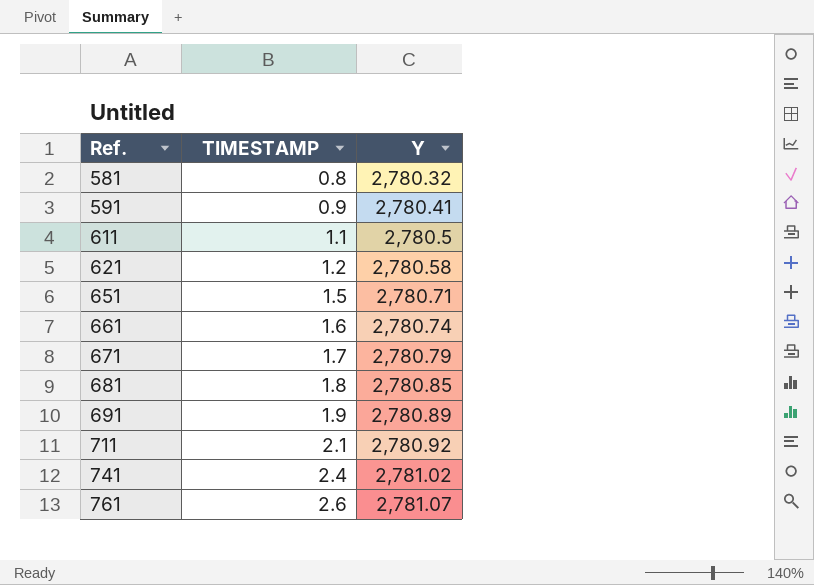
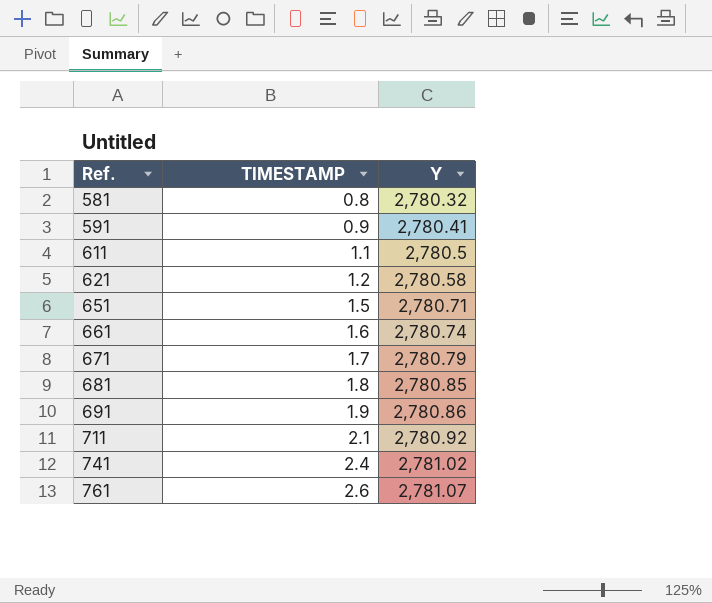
691 | Y: 2,780.89 -> 2,780.86

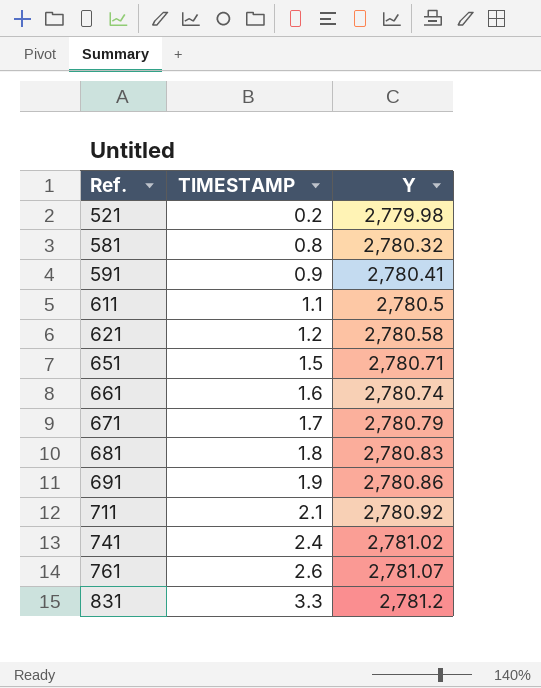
row 521: none -> 0.2 | 2,779.98
681 | Y: 2,780.85 -> 2,780.83
row 831: none -> 3.3 | 2,781.2

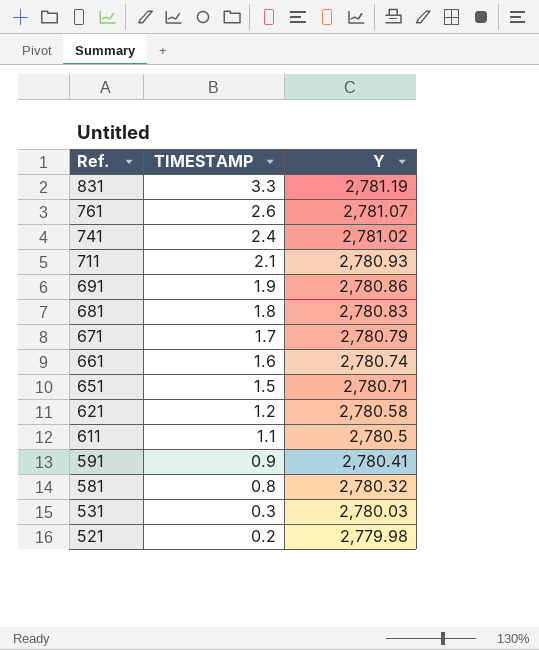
row order: Ref. ascending -> Ref. descending
831 | Y: 2,781.2 -> 2,781.19
711 | Y: 2,780.92 -> 2,780.93
row 531: none -> 0.3 | 2,780.03

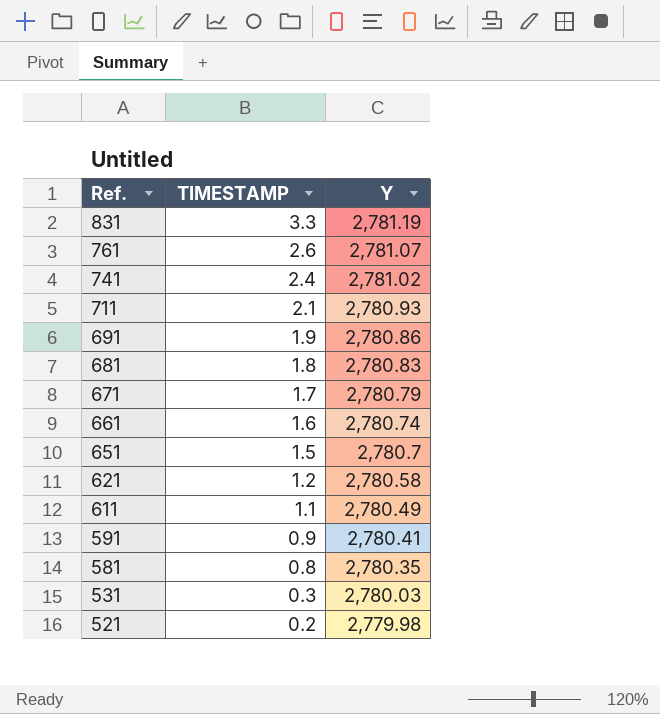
651 | Y: 2,780.71 -> 2,780.7
611 | Y: 2,780.5 -> 2,780.49
581 | Y: 2,780.32 -> 2,780.35

